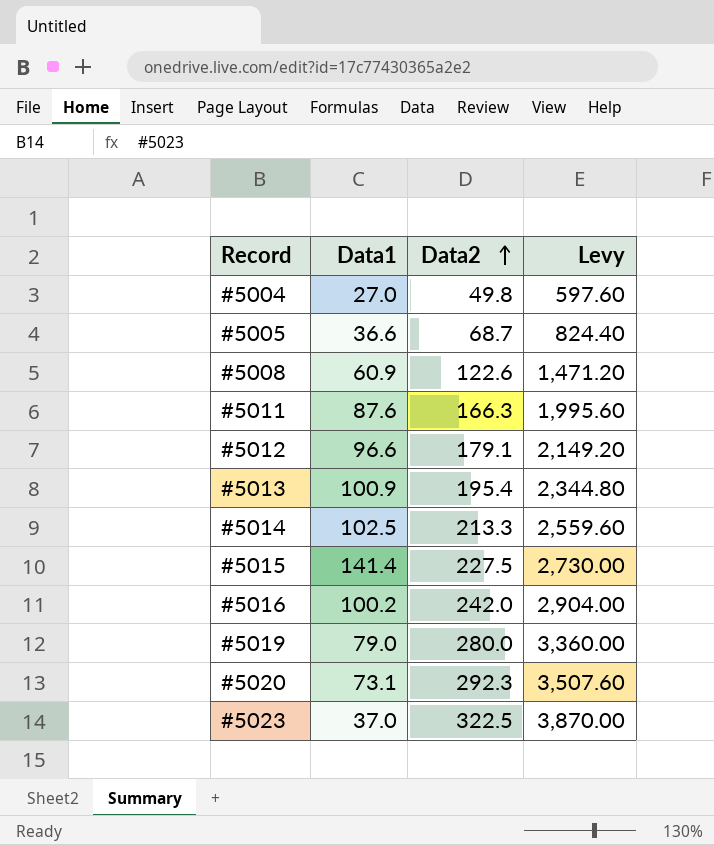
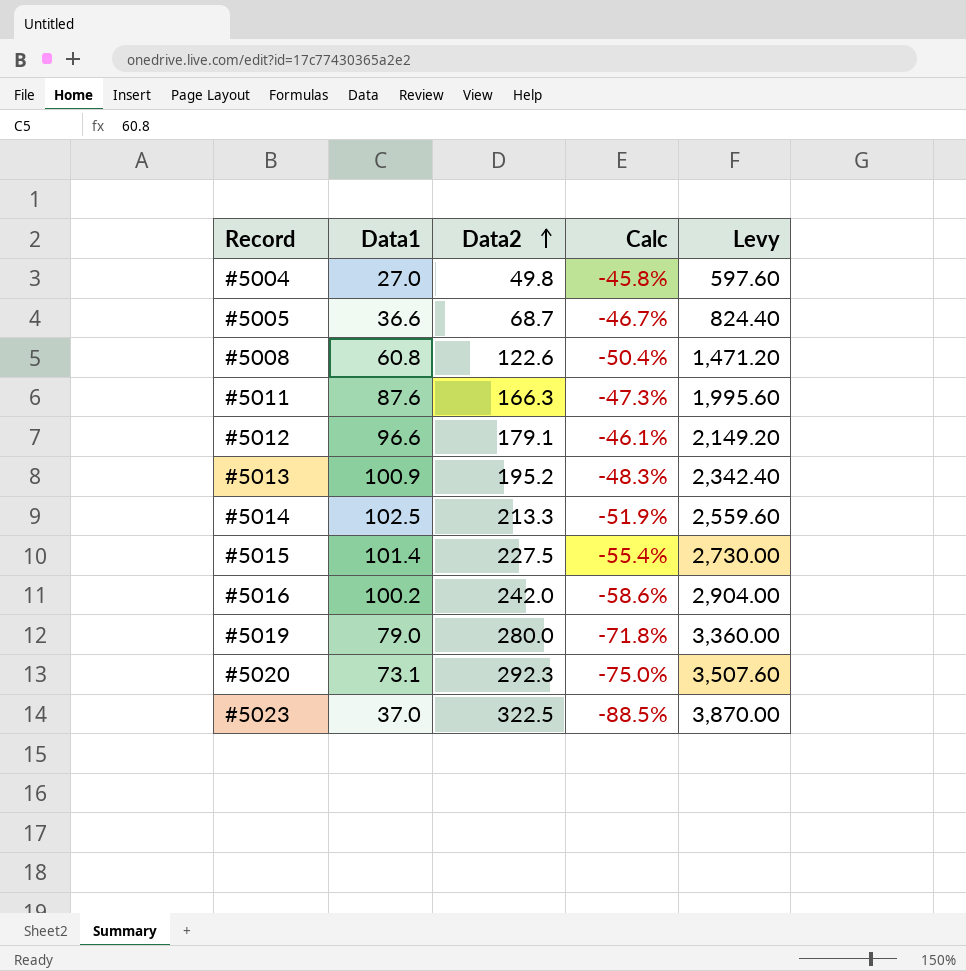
column Calc | formula: none -> ([Data1] - [Data2]) / [Data2]
#5008 | Data1: 60.9 -> 60.8
#5013 | Data2: 195.4 -> 195.2
#5013 | Levy: 2,344.80 -> 2,342.40
#5015 | Data1: 141.4 -> 101.4

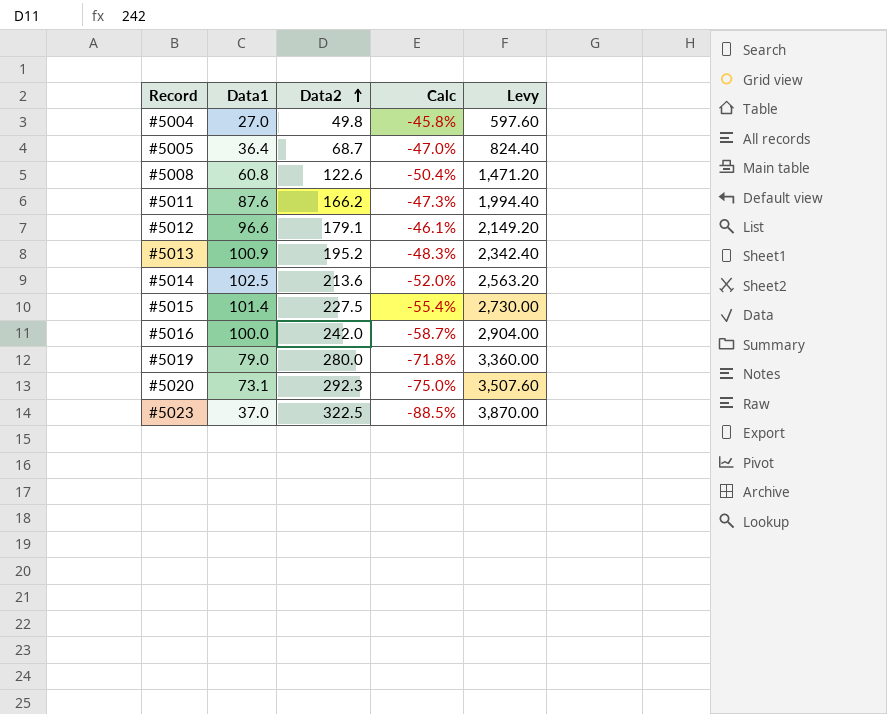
#5005 | Data1: 36.6 -> 36.4
#5005 | Calc: -46.7% -> -47.0%
#5011 | Data2: 166.3 -> 166.2
#5011 | Levy: 1,995.60 -> 1,994.40
#5014 | Data2: 213.3 -> 213.6
#5014 | Calc: -51.9% -> -52.0%
#5014 | Levy: 2,559.60 -> 2,563.20
#5016 | Data1: 100.2 -> 100.0
#5016 | Calc: -58.6% -> -58.7%

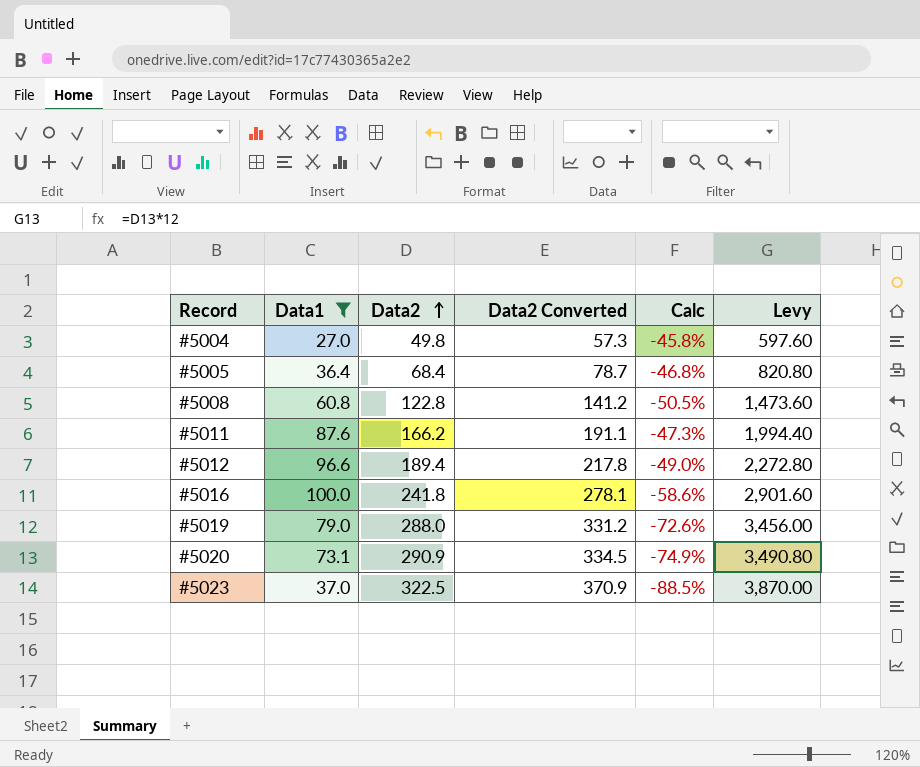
filter: none -> Data1 <= 100.0
column Data2 Converted | formula: none -> [Data2] * 1.15
#5005 | Data2: 68.7 -> 68.4
#5005 | Calc: -47.0% -> -46.8%
#5005 | Levy: 824.40 -> 820.80
#5008 | Data2: 122.6 -> 122.8
#5008 | Calc: -50.4% -> -50.5%
#5008 | Levy: 1,471.20 -> 1,473.60
#5012 | Data2: 179.1 -> 189.4
#5012 | Calc: -46.1% -> -49.0%
#5012 | Levy: 2,149.20 -> 2,272.80
#5016 | Data2: 242.0 -> 241.8
#5016 | Calc: -58.7% -> -58.6%
#5016 | Levy: 2,904.00 -> 2,901.60
#5019 | Data2: 280.0 -> 288.0
#5019 | Calc: -71.8% -> -72.6%
#5019 | Levy: 3,360.00 -> 3,456.00
#5020 | Data2: 292.3 -> 290.9
#5020 | Calc: -75.0% -> -74.9%
#5020 | Levy: 3,507.60 -> 3,490.80

